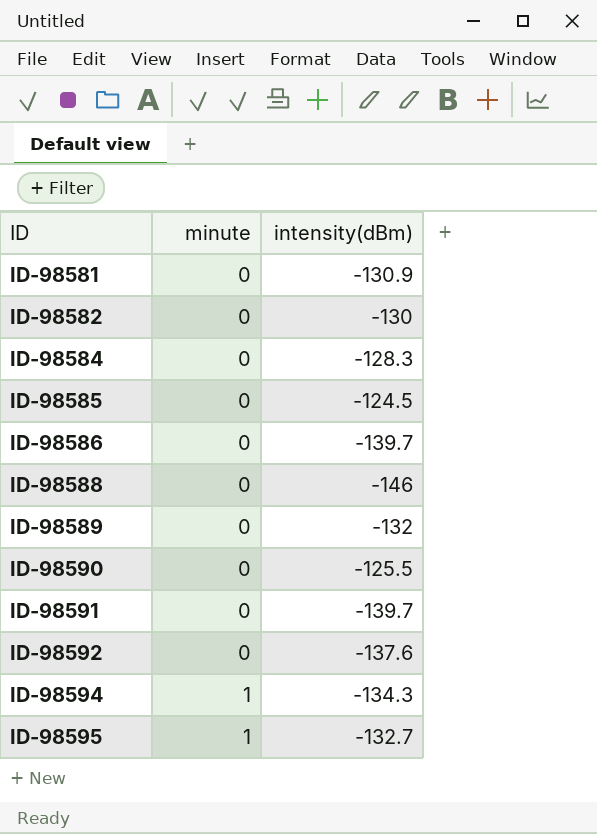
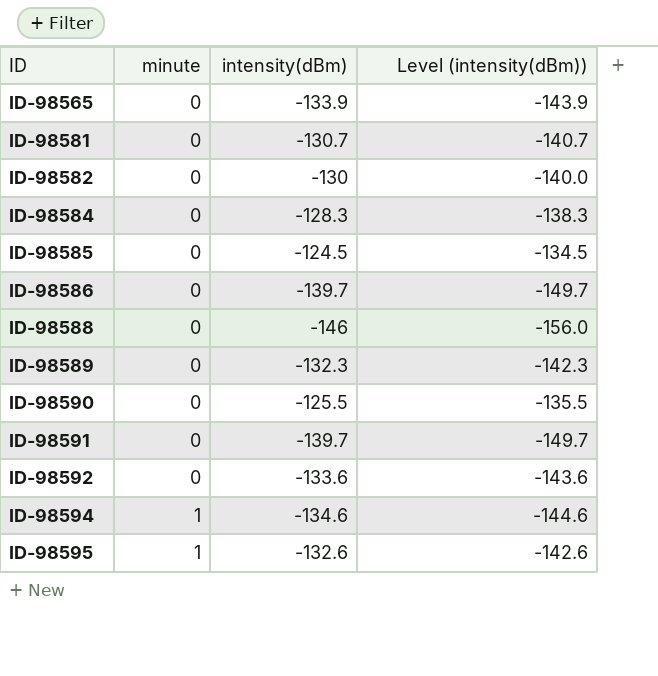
column Level (intensity(dBm)) | formula: none -> [intensity(dBm)] - 10
row ID-98565: none -> 0 | -133.9 | -143.9
ID-98581 | intensity(dBm): -130.9 -> -130.7
ID-98589 | intensity(dBm): -132 -> -132.3
ID-98592 | intensity(dBm): -137.6 -> -133.6
ID-98594 | intensity(dBm): -134.3 -> -134.6
ID-98595 | intensity(dBm): -132.7 -> -132.6

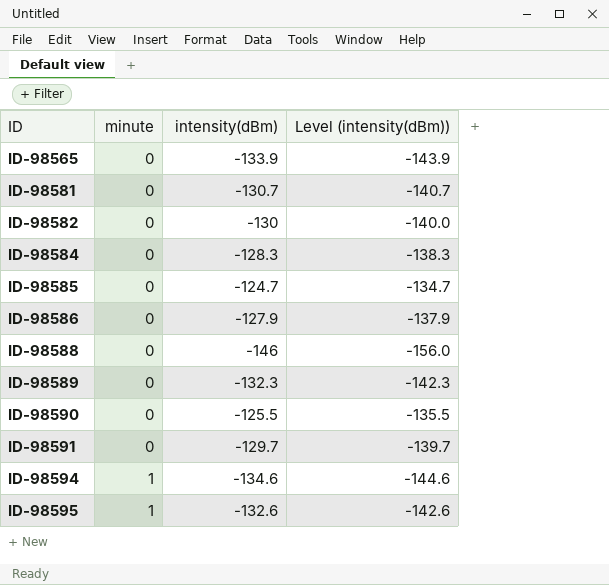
row ID-98592: 0 | -133.6 | -143.6 -> none
ID-98585 | intensity(dBm): -124.5 -> -124.7
ID-98585 | Level (intensity(dBm)): -134.5 -> -134.7
ID-98586 | intensity(dBm): -139.7 -> -127.9
ID-98586 | Level (intensity(dBm)): -149.7 -> -137.9
ID-98591 | intensity(dBm): -139.7 -> -129.7
ID-98591 | Level (intensity(dBm)): -149.7 -> -139.7

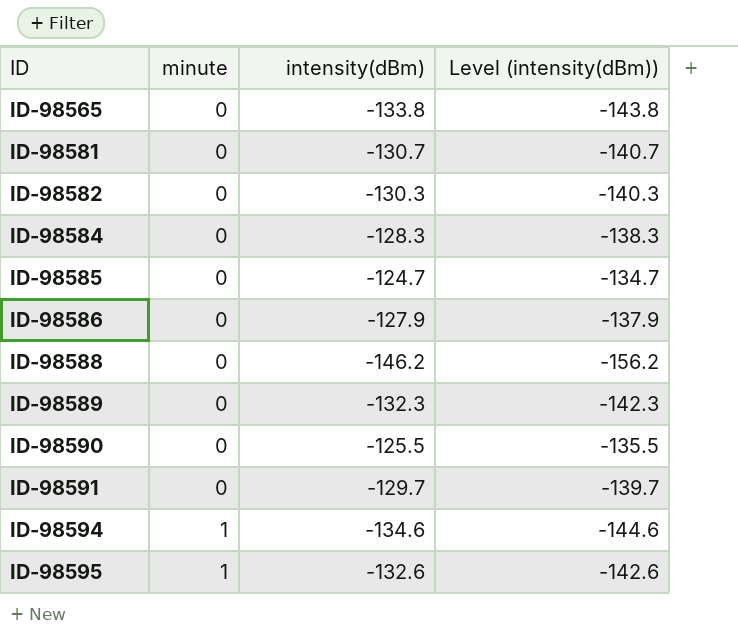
ID-98565 | intensity(dBm): -133.9 -> -133.8
ID-98565 | Level (intensity(dBm)): -143.9 -> -143.8
ID-98582 | intensity(dBm): -130 -> -130.3
ID-98582 | Level (intensity(dBm)): -140.0 -> -140.3
ID-98588 | intensity(dBm): -146 -> -146.2
ID-98588 | Level (intensity(dBm)): -156.0 -> -156.2

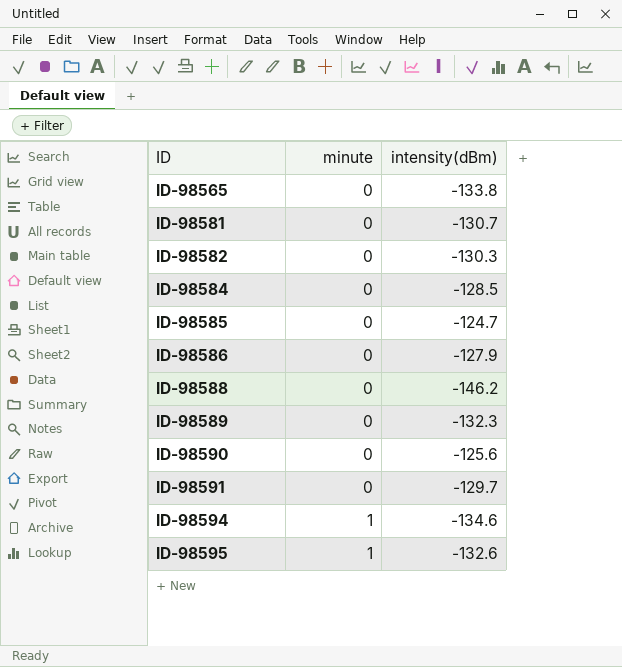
column Level (intensity(dBm)) | formula: [intensity(dBm)] - 10 -> none
ID-98584 | intensity(dBm): -128.3 -> -128.5
ID-98590 | intensity(dBm): -125.5 -> -125.6

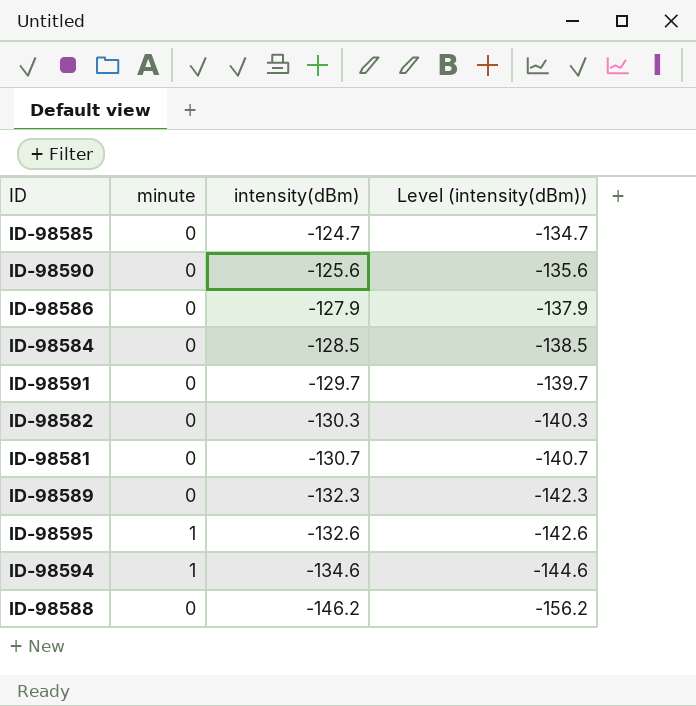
row order: ID ascending -> intensity(dBm) descending
column Level (intensity(dBm)) | formula: none -> [intensity(dBm)] - 10
row ID-98565: 0 | -133.8 -> none

